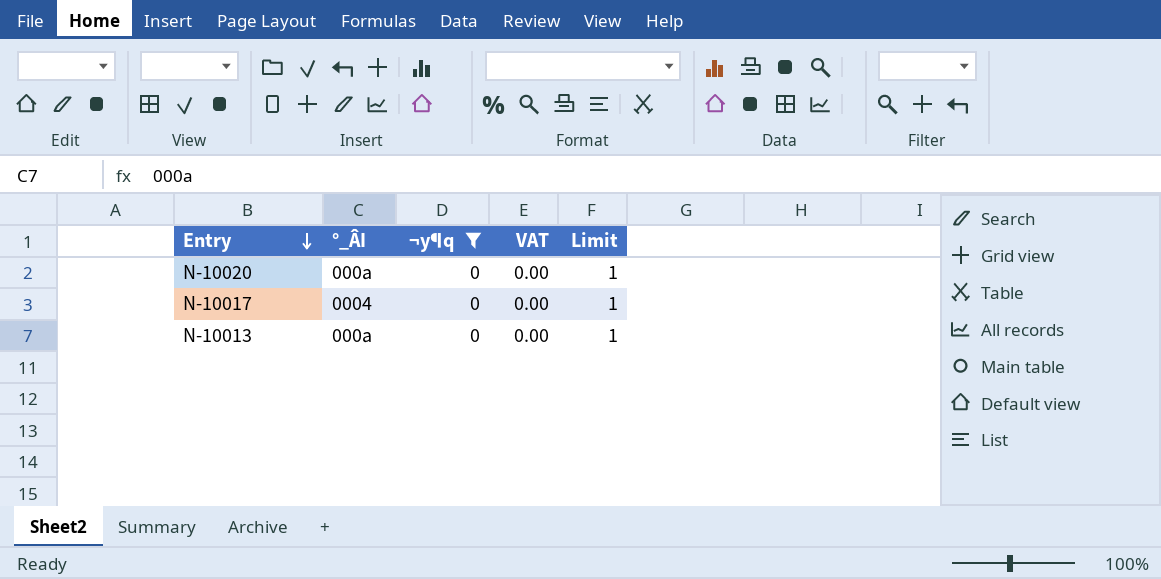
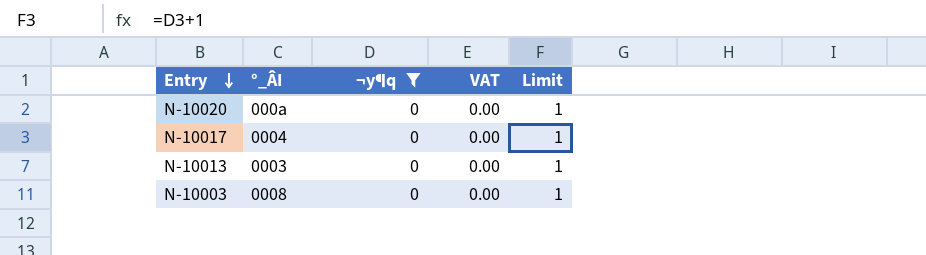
N-10013 | °_ÂI: 000a -> 0003
row N-10003: none -> 0008 | 0 | 0.00 | 1

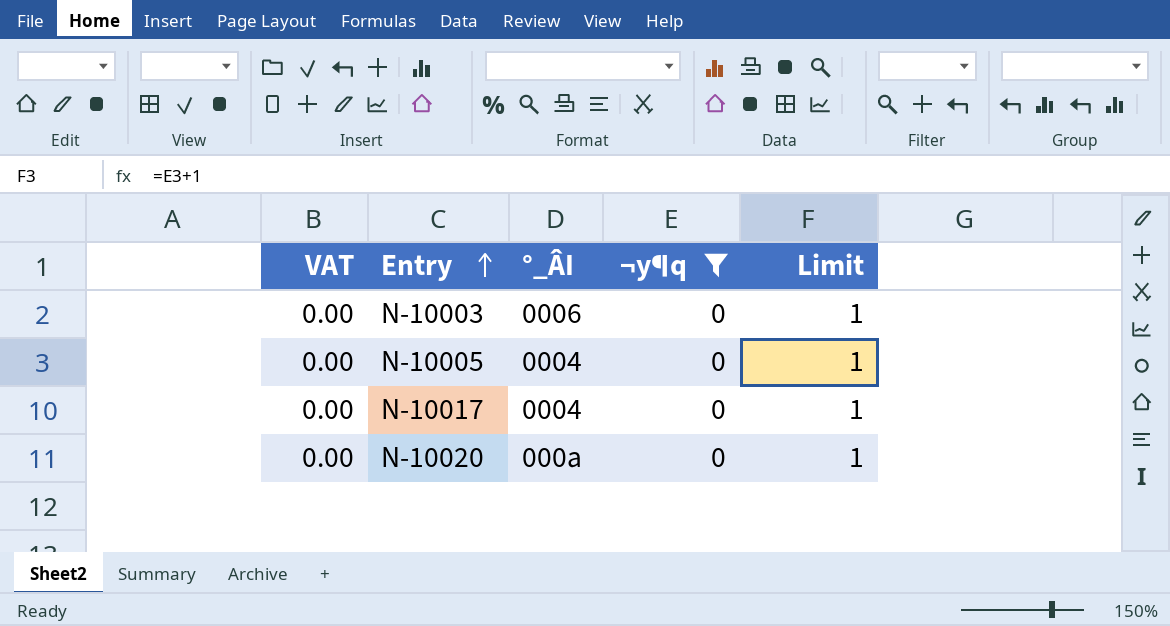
row order: Entry descending -> Entry ascending
column VAT | position: 4 -> 1
row N-10013: 0003 | 0 | 0.00 | 1 -> none
N-10003 | °_ÂI: 0008 -> 0006
row N-10005: none -> 0.00 | 0004 | 0 | 1

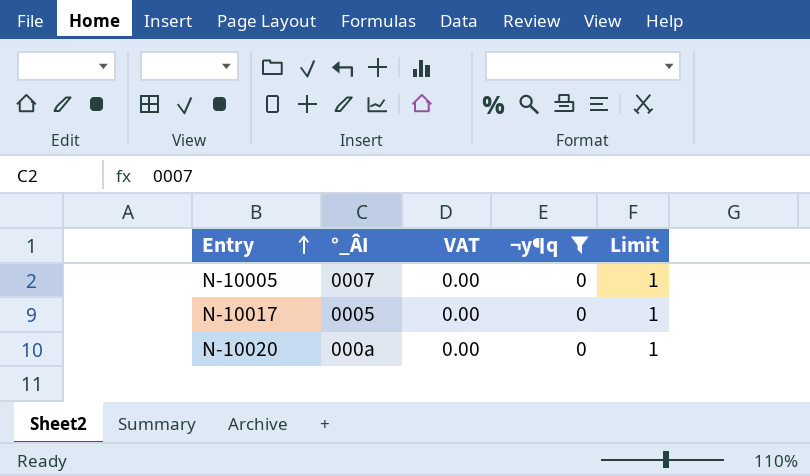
column VAT | position: 1 -> 3
row N-10003: 0.00 | 0006 | 0 | 1 -> none
N-10005 | °_ÂI: 0004 -> 0007
N-10017 | °_ÂI: 0004 -> 0005

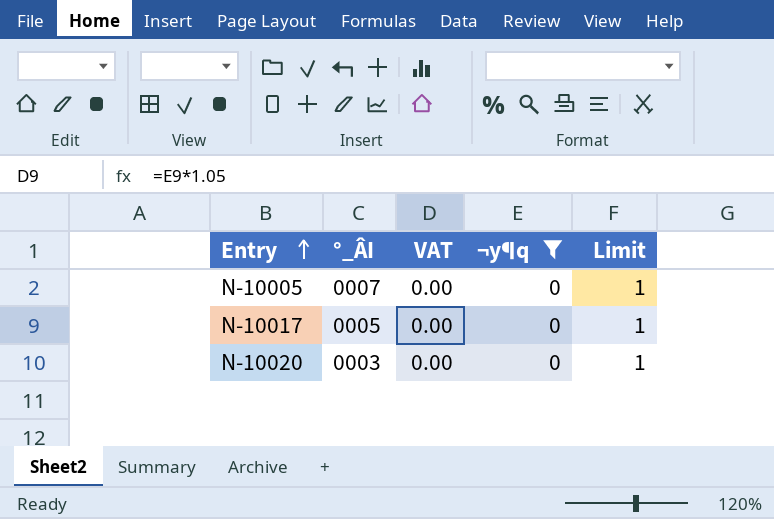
N-10020 | °_ÂI: 000a -> 0003

